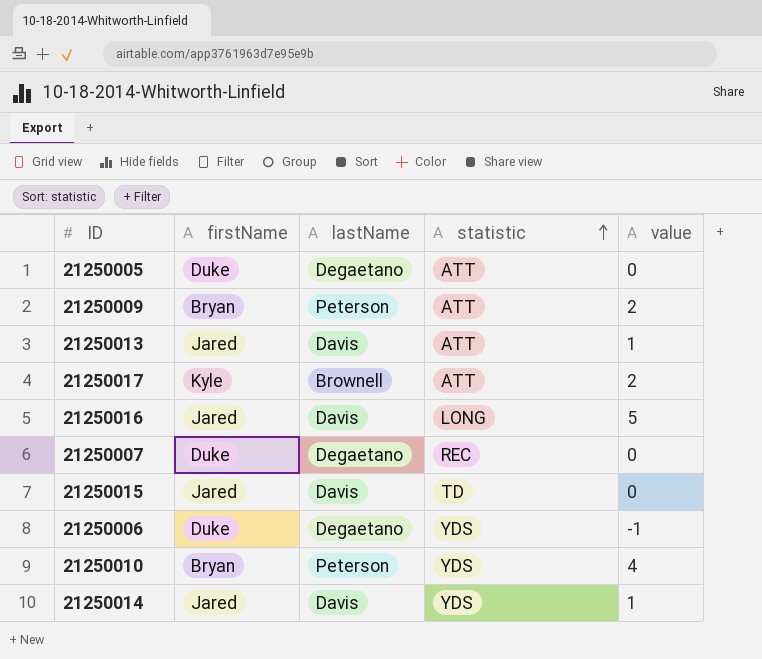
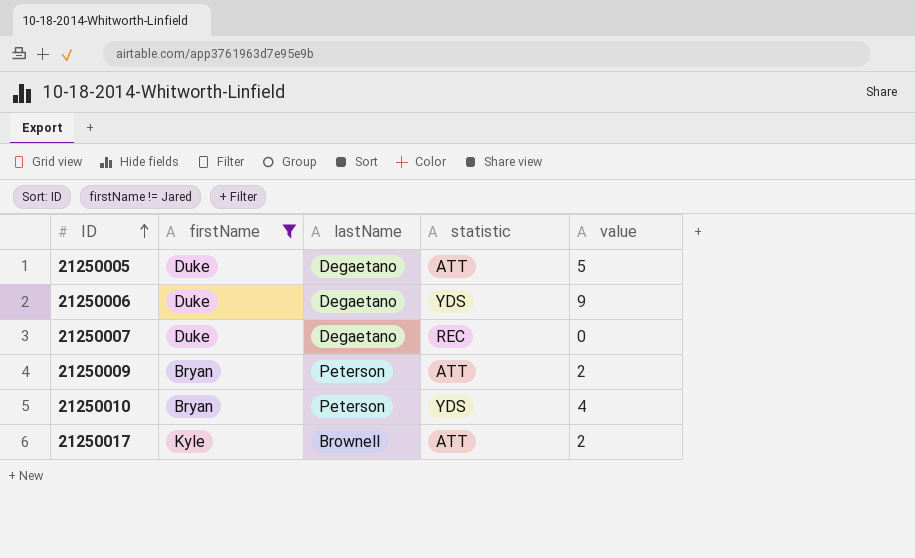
filter: none -> firstName != Jared
row order: statistic ascending -> ID ascending
21250005 | value: 0 -> 5
21250006 | value: -1 -> 9

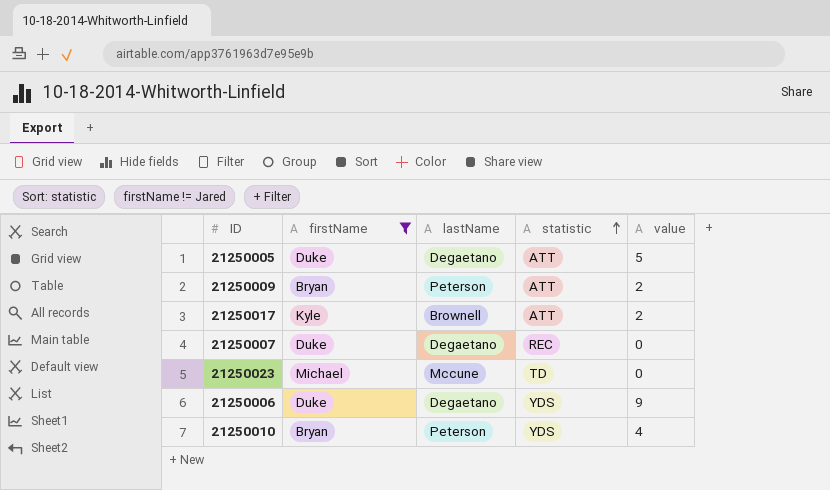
row order: ID ascending -> statistic ascending
row 21250023: none -> Michael | Mccune | TD | 0

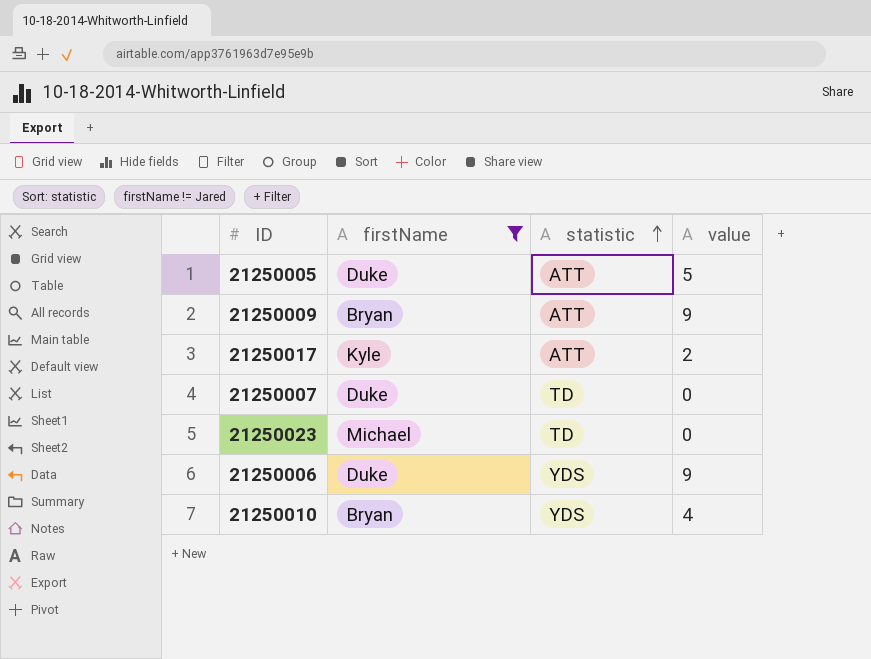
column lastName | position: 3 -> none
21250009 | value: 2 -> 9
21250007 | statistic: REC -> TD

